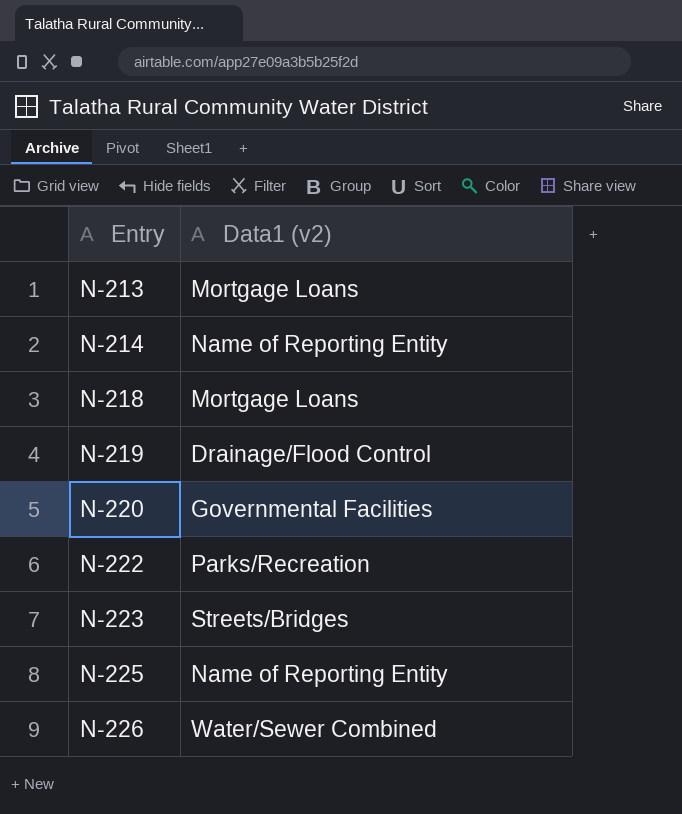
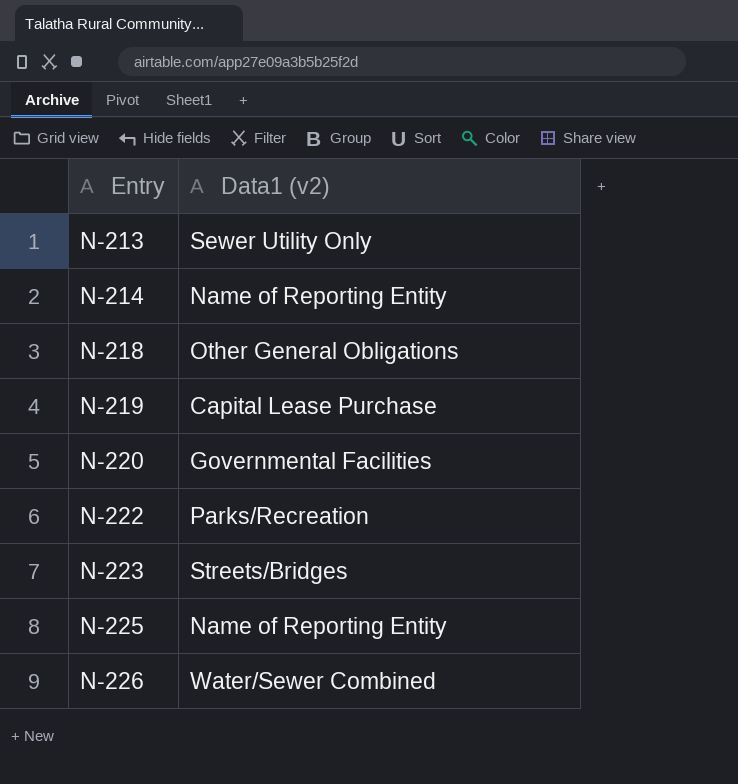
N-213 | Data1 (v2): Mortgage Loans -> Sewer Utility Only
N-218 | Data1 (v2): Mortgage Loans -> Other General Obligations
N-219 | Data1 (v2): Drainage/Flood Control -> Capital Lease Purchase

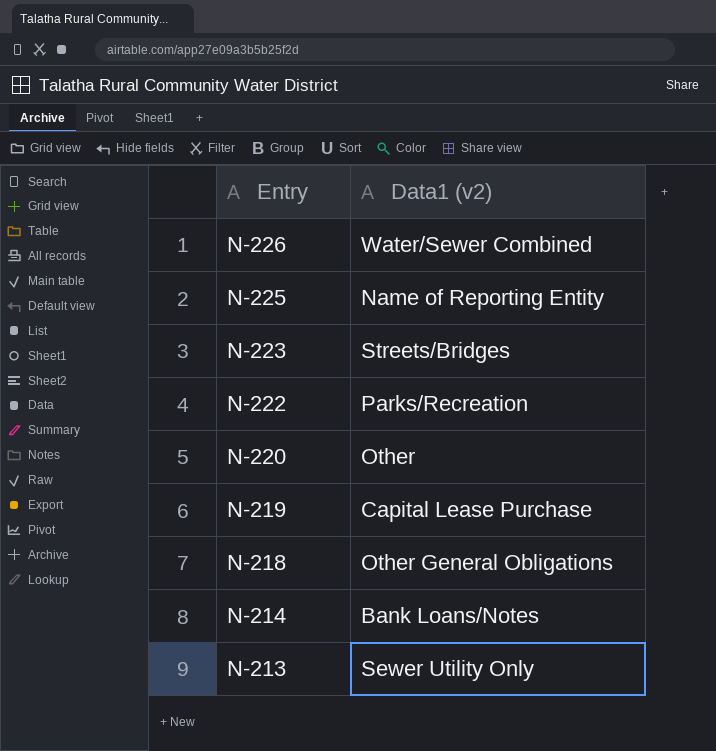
row order: Entry ascending -> Entry descending
N-220 | Data1 (v2): Governmental Facilities -> Other
N-214 | Data1 (v2): Name of Reporting Entity -> Bank Loans/Notes

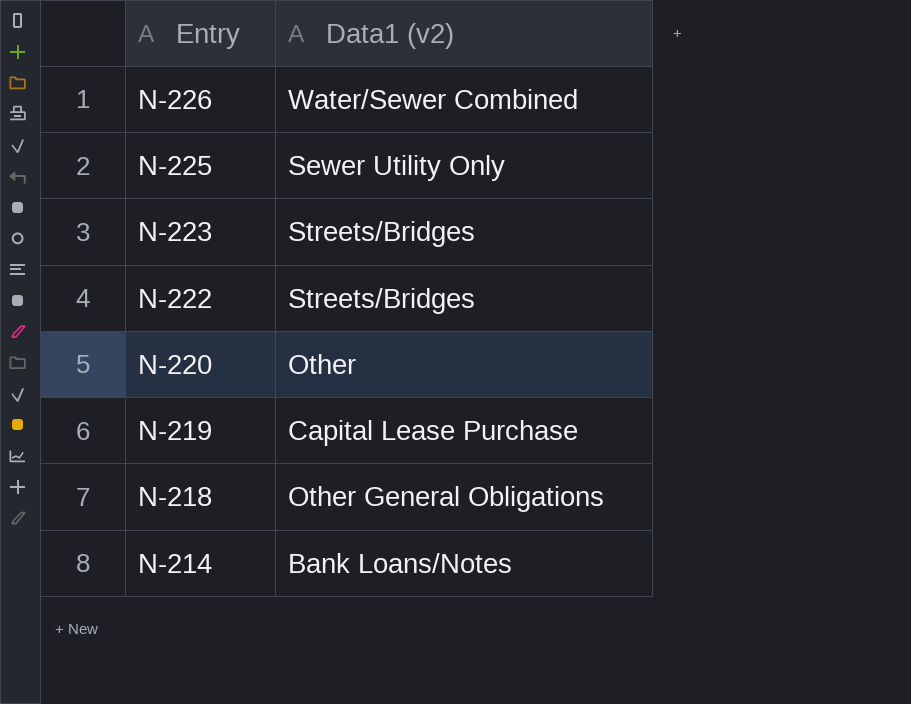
row N-213: Sewer Utility Only -> none
N-225 | Data1 (v2): Name of Reporting Entity -> Sewer Utility Only
N-222 | Data1 (v2): Parks/Recreation -> Streets/Bridges

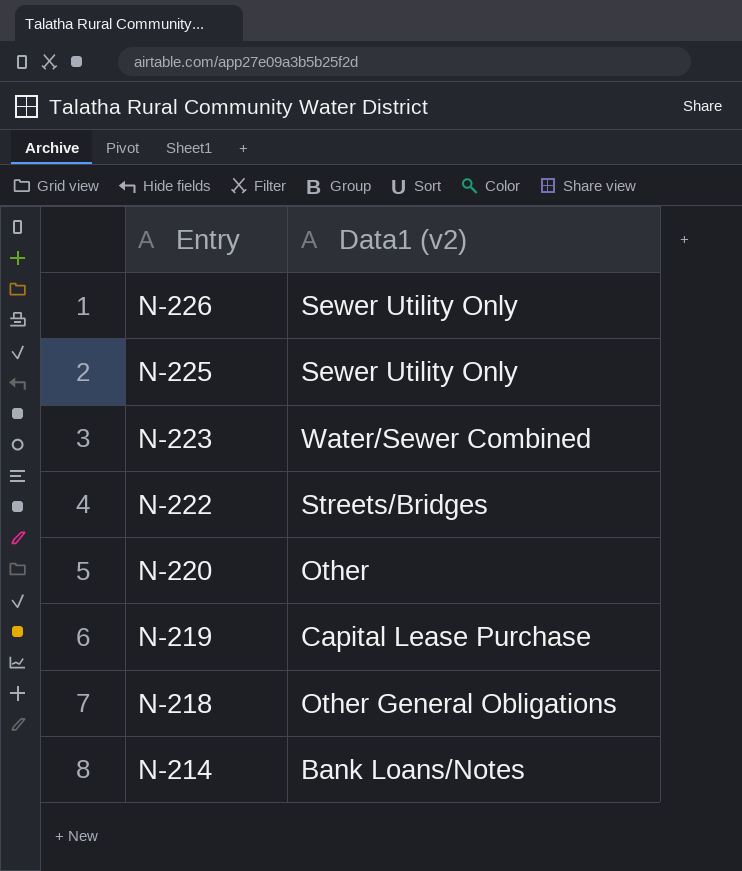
N-226 | Data1 (v2): Water/Sewer Combined -> Sewer Utility Only
N-223 | Data1 (v2): Streets/Bridges -> Water/Sewer Combined

